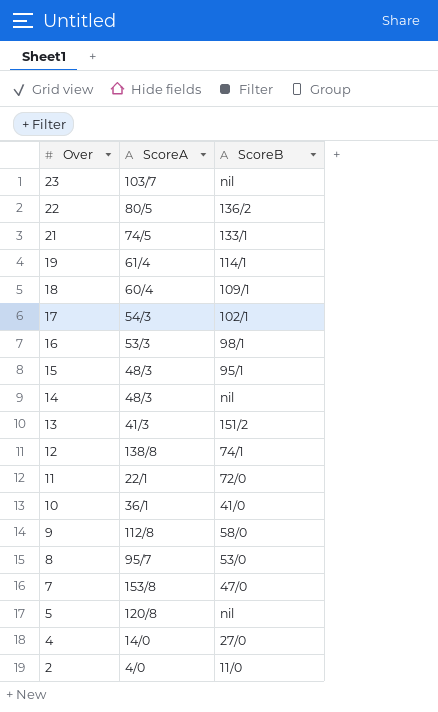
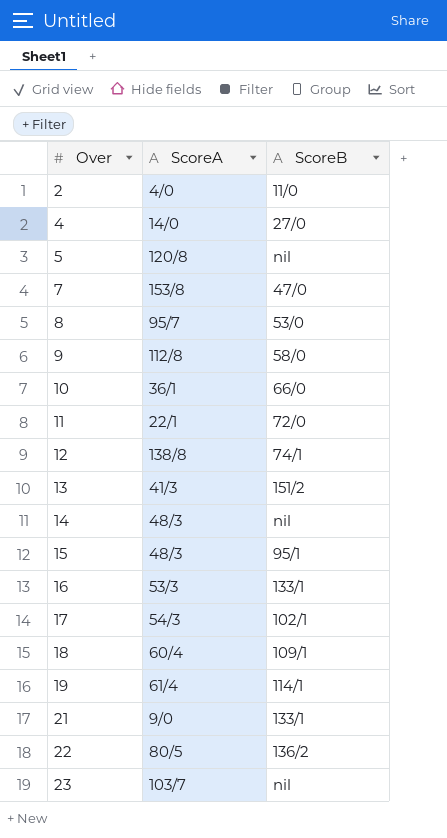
row order: Over descending -> Over ascending
10 | ScoreB: 41/0 -> 66/0
16 | ScoreB: 98/1 -> 133/1
21 | ScoreA: 74/5 -> 9/0

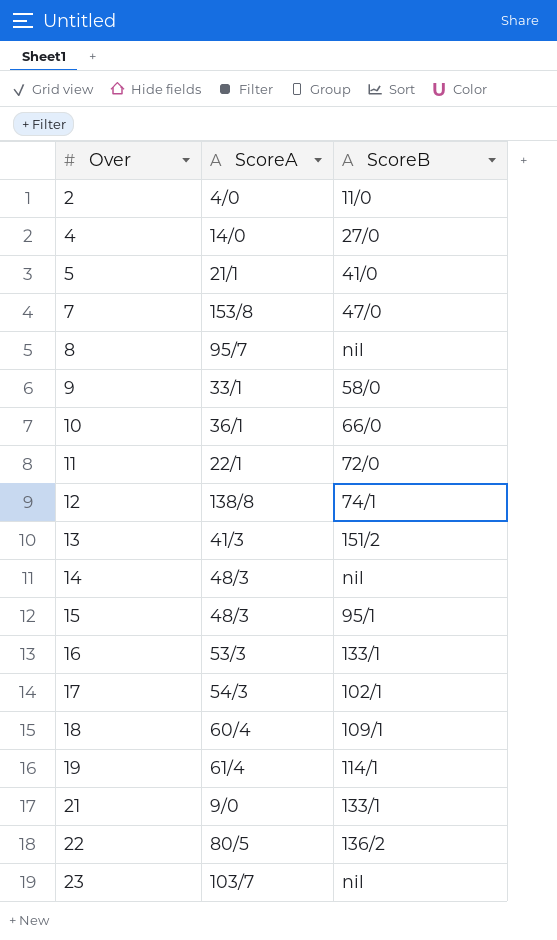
5 | ScoreA: 120/8 -> 21/1
5 | ScoreB: nil -> 41/0
8 | ScoreB: 53/0 -> nil
9 | ScoreA: 112/8 -> 33/1

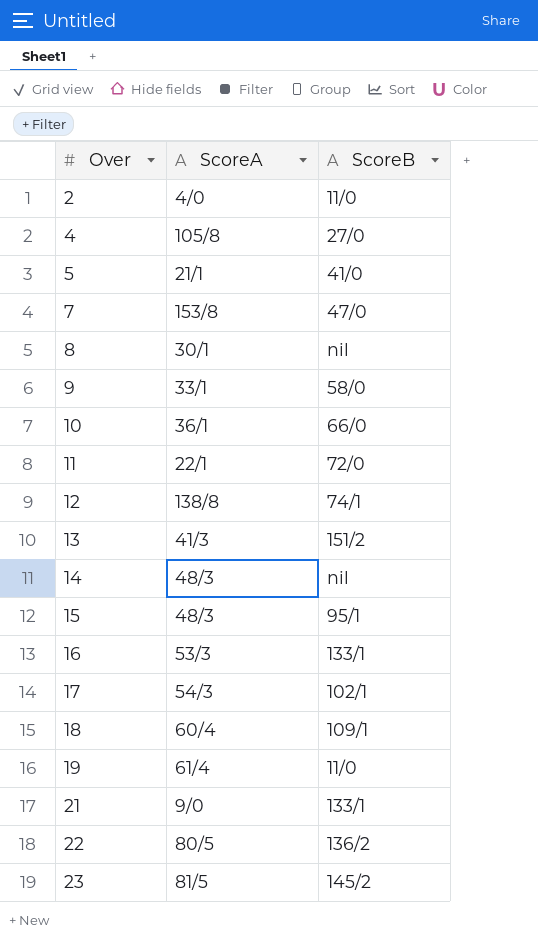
4 | ScoreA: 14/0 -> 105/8
8 | ScoreA: 95/7 -> 30/1
19 | ScoreB: 114/1 -> 11/0
23 | ScoreA: 103/7 -> 81/5
23 | ScoreB: nil -> 145/2

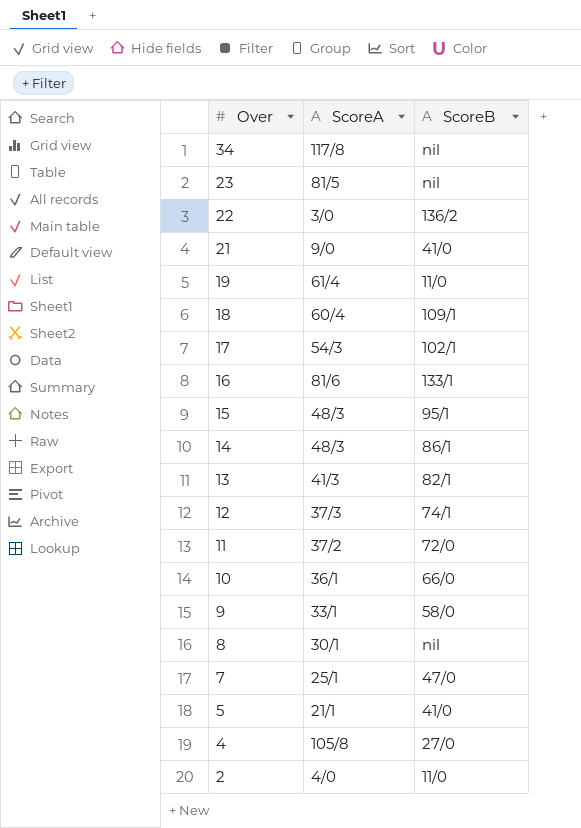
row order: Over ascending -> Over descending
row 34: none -> 117/8 | nil
23 | ScoreB: 145/2 -> nil
22 | ScoreA: 80/5 -> 3/0
21 | ScoreB: 133/1 -> 41/0
16 | ScoreA: 53/3 -> 81/6
14 | ScoreB: nil -> 86/1
13 | ScoreB: 151/2 -> 82/1
12 | ScoreA: 138/8 -> 37/3
11 | ScoreA: 22/1 -> 37/2
7 | ScoreA: 153/8 -> 25/1

